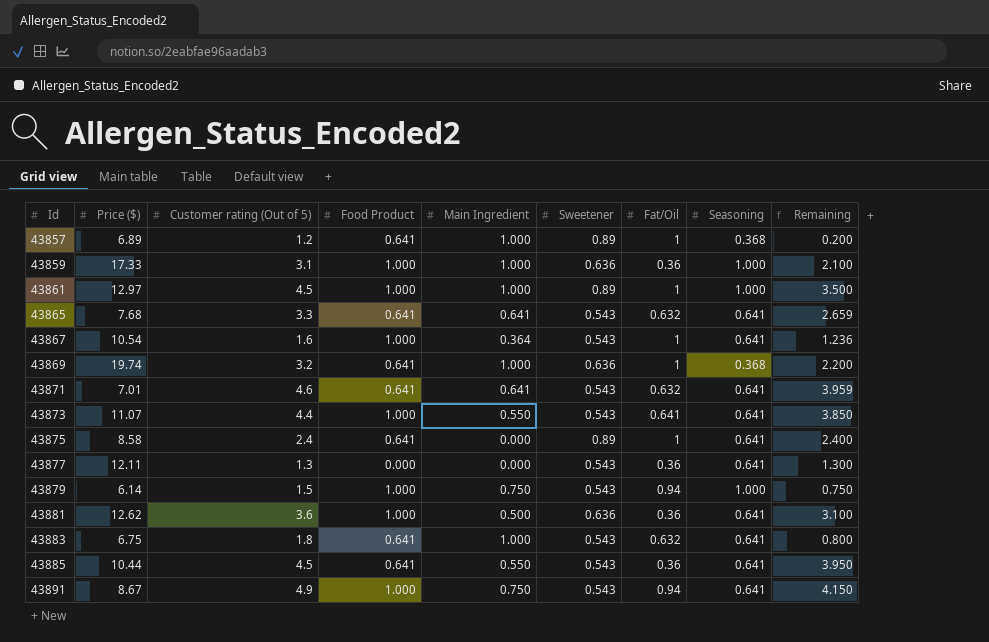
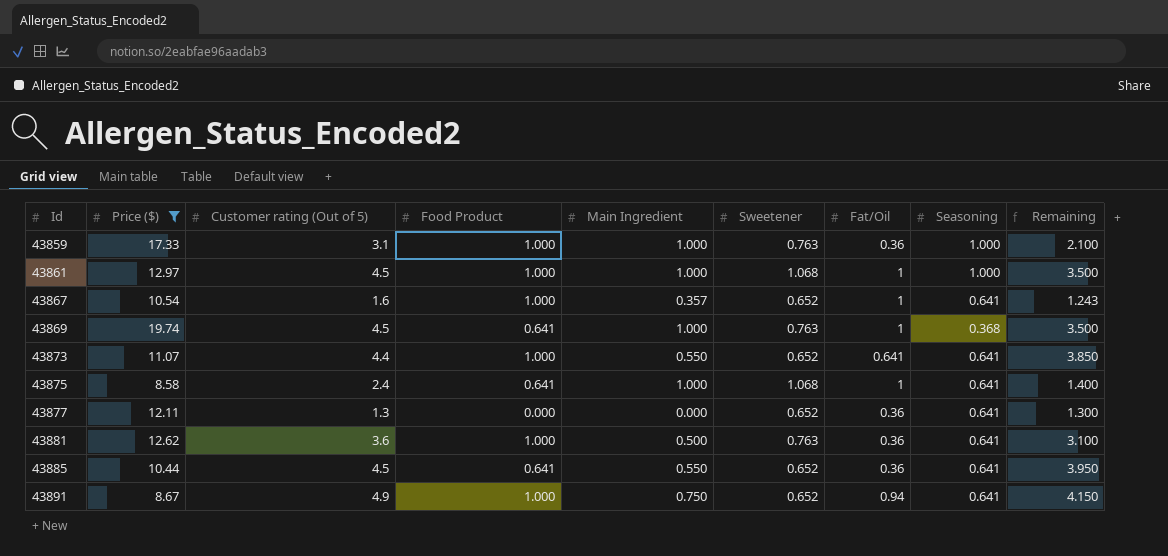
filter: none -> Price ($) >= 8.58
43859 | Sweetener: 0.636 -> 0.763
43861 | Sweetener: 0.89 -> 1.068
43867 | Main Ingredient: 0.364 -> 0.357
43867 | Sweetener: 0.543 -> 0.652
43867 | Remaining: 1.236 -> 1.243
43869 | Customer rating (Out of 5): 3.2 -> 4.5
43869 | Sweetener: 0.636 -> 0.763
43869 | Remaining: 2.200 -> 3.500
43873 | Sweetener: 0.543 -> 0.652
43875 | Main Ingredient: 0.000 -> 1.000
43875 | Sweetener: 0.89 -> 1.068
43875 | Remaining: 2.400 -> 1.400
43877 | Sweetener: 0.543 -> 0.652
43881 | Sweetener: 0.636 -> 0.763
43885 | Sweetener: 0.543 -> 0.652
43891 | Sweetener: 0.543 -> 0.652

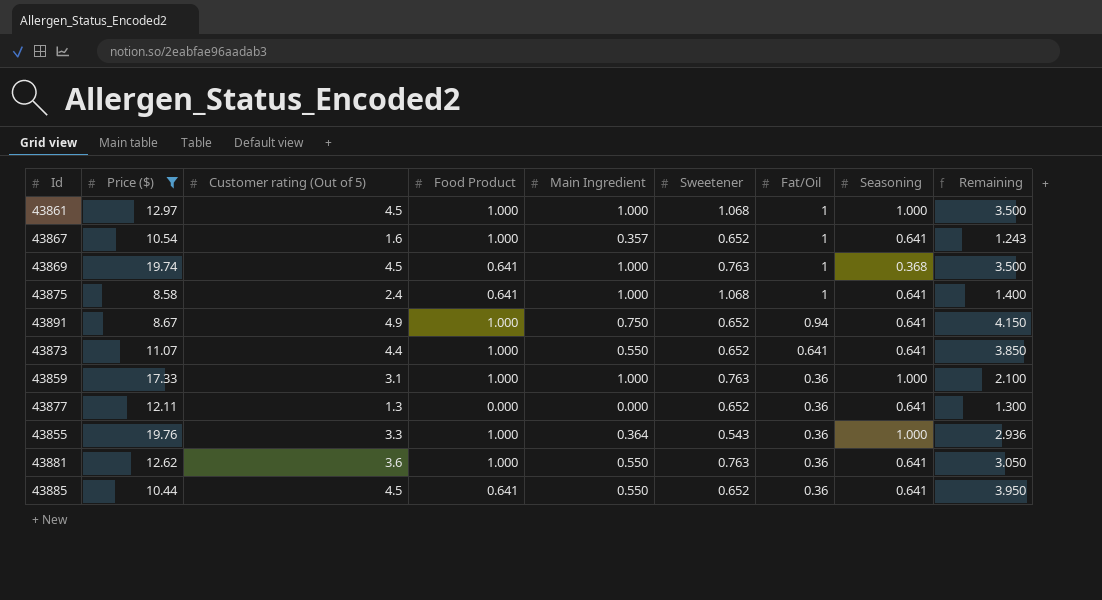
row order: Id ascending -> Fat/Oil descending
row 43855: none -> 19.76 | 3.3 | 1.000 | 0.364 | 0.543 | 0.36 | 1.000 | 2.936
43881 | Main Ingredient: 0.500 -> 0.550
43881 | Remaining: 3.100 -> 3.050

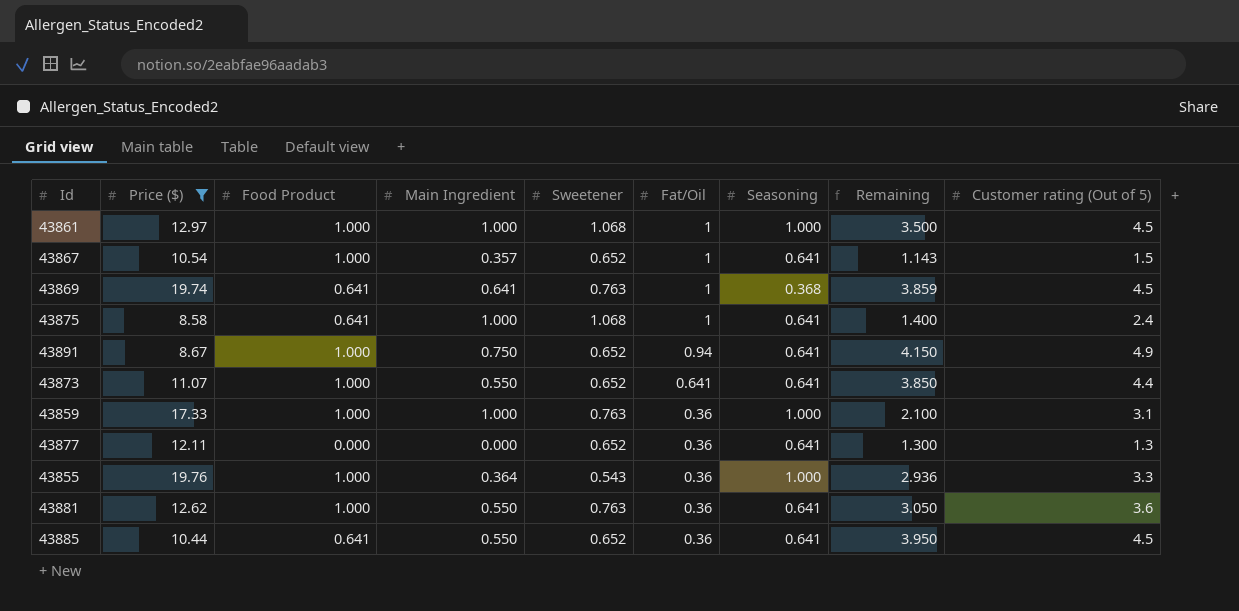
column Customer rating (Out of 5) | position: 3 -> 9
43867 | Remaining: 1.243 -> 1.143
43867 | Customer rating (Out of 5): 1.6 -> 1.5
43869 | Main Ingredient: 1.000 -> 0.641
43869 | Remaining: 3.500 -> 3.859

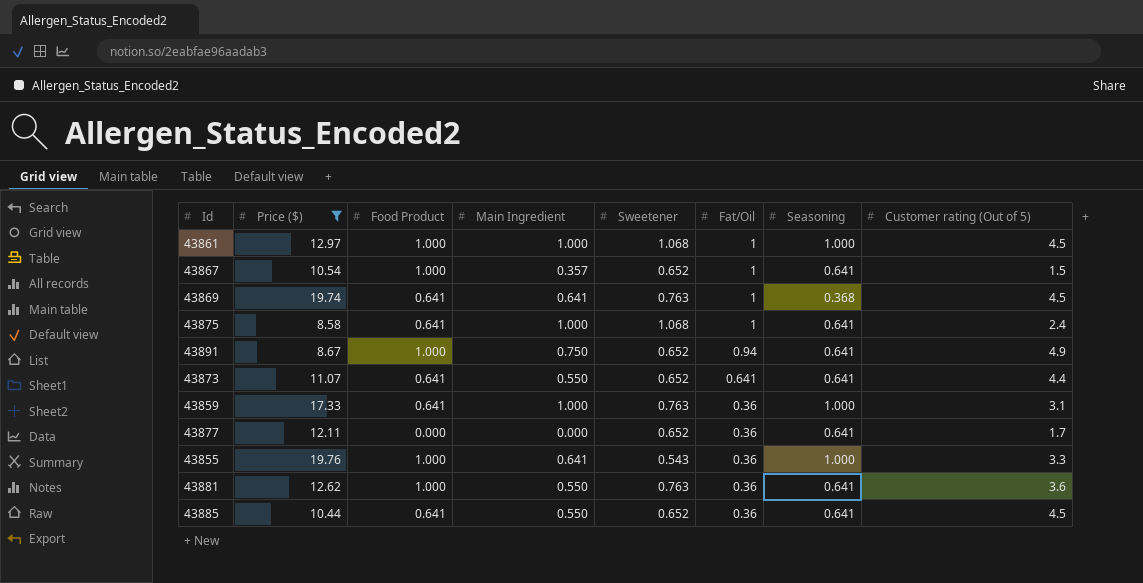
column Remaining | formula: [Customer rating (Out of 5)] - [Main Ingredient] -> none
43873 | Food Product: 1.000 -> 0.641
43859 | Food Product: 1.000 -> 0.641
43877 | Customer rating (Out of 5): 1.3 -> 1.7
43855 | Main Ingredient: 0.364 -> 0.641

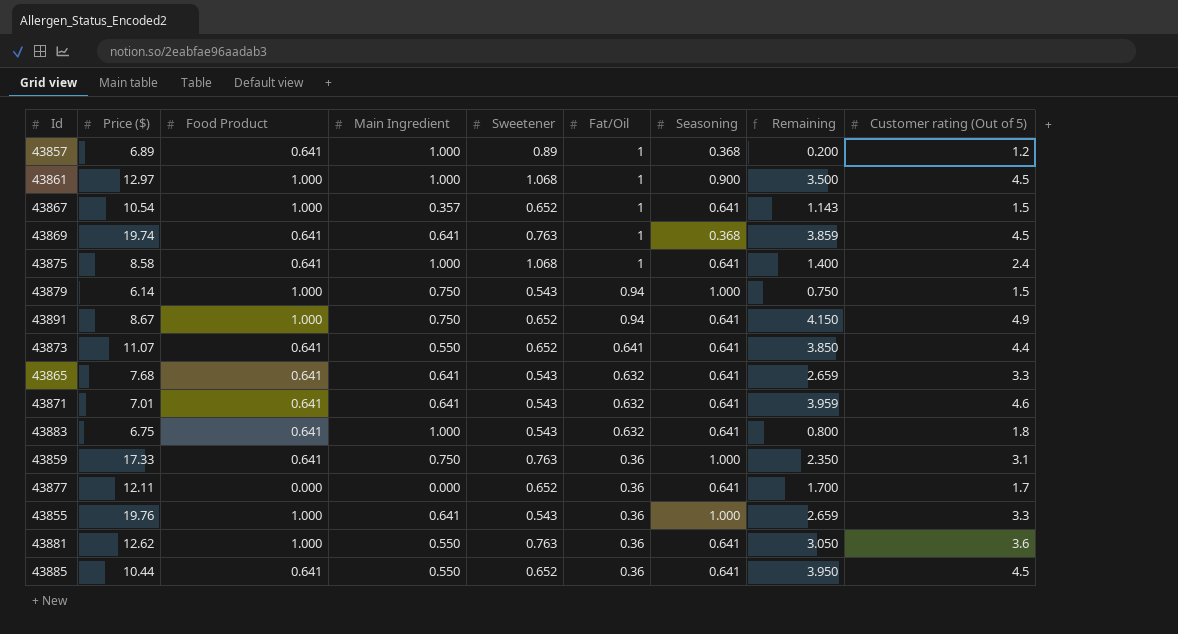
filter: Price ($) >= 8.58 -> none
column Remaining | formula: none -> [Customer rating (Out of 5)] - [Main Ingredient]
43861 | Seasoning: 1.000 -> 0.900
43859 | Main Ingredient: 1.000 -> 0.750

